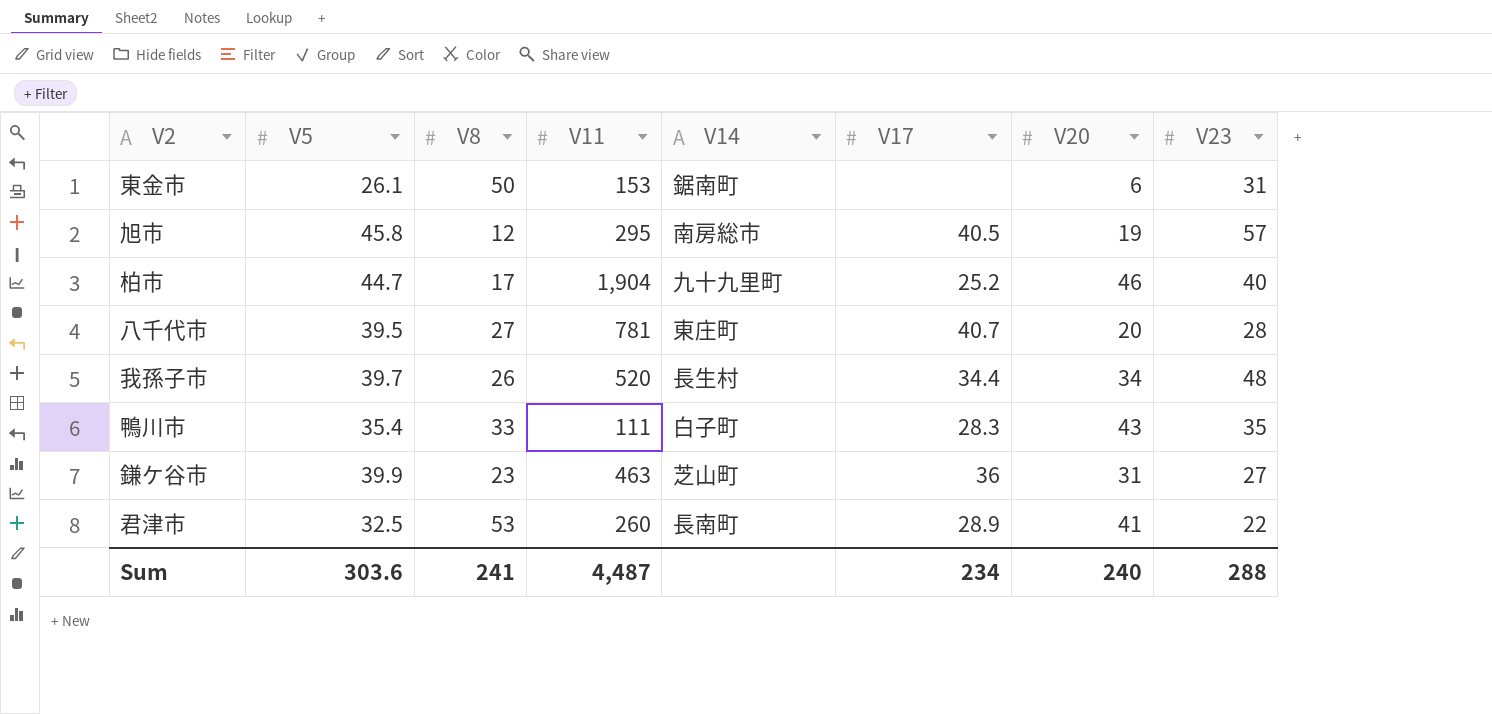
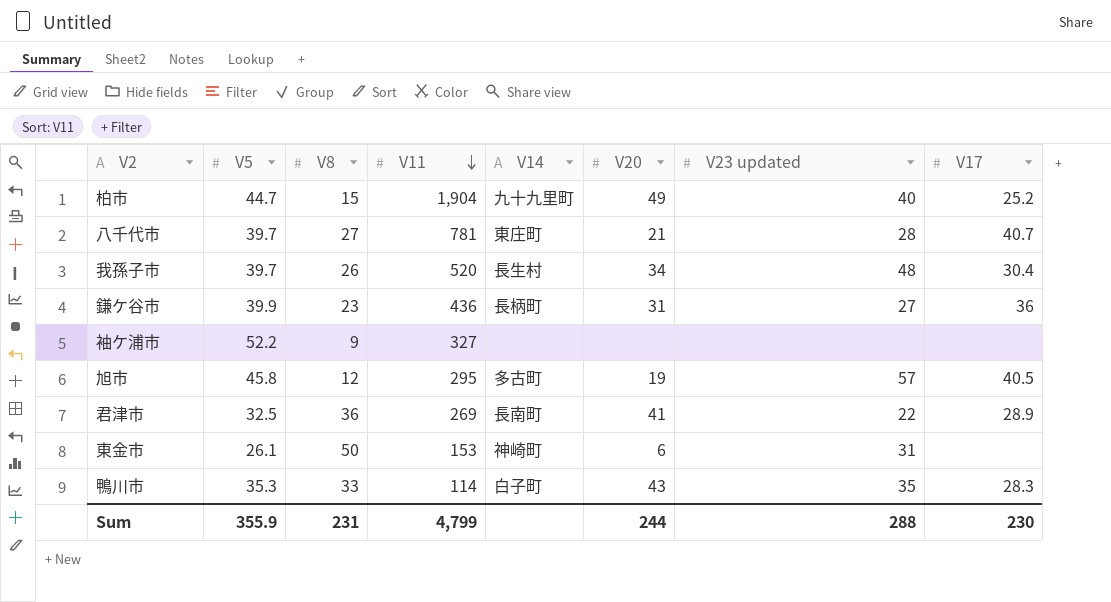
row order: none -> V11 descending
column name: V23 -> V23 updated
column V17 | position: 6 -> 8
柏市 | V8: 17 -> 15
柏市 | V20: 46 -> 49
八千代市 | V5: 39.5 -> 39.7
八千代市 | V20: 20 -> 21
我孫子市 | V17: 34.4 -> 30.4
鎌ケ谷市 | V11: 463 -> 436
鎌ケ谷市 | V14: 芝山町 -> 長柄町
row 袖ケ浦市: none -> 52.2 | 9 | 327 | none | none | none | none
旭市 | V14: 南房総市 -> 多古町
君津市 | V8: 53 -> 36
君津市 | V11: 260 -> 269
東金市 | V14: 鋸南町 -> 神崎町
鴨川市 | V5: 35.4 -> 35.3
鴨川市 | V11: 111 -> 114
Sum | V5: 303.6 -> 355.9
Sum | V8: 241 -> 231
Sum | V11: 4,487 -> 4,799
Sum | V20: 240 -> 244
Sum | V17: 234 -> 230

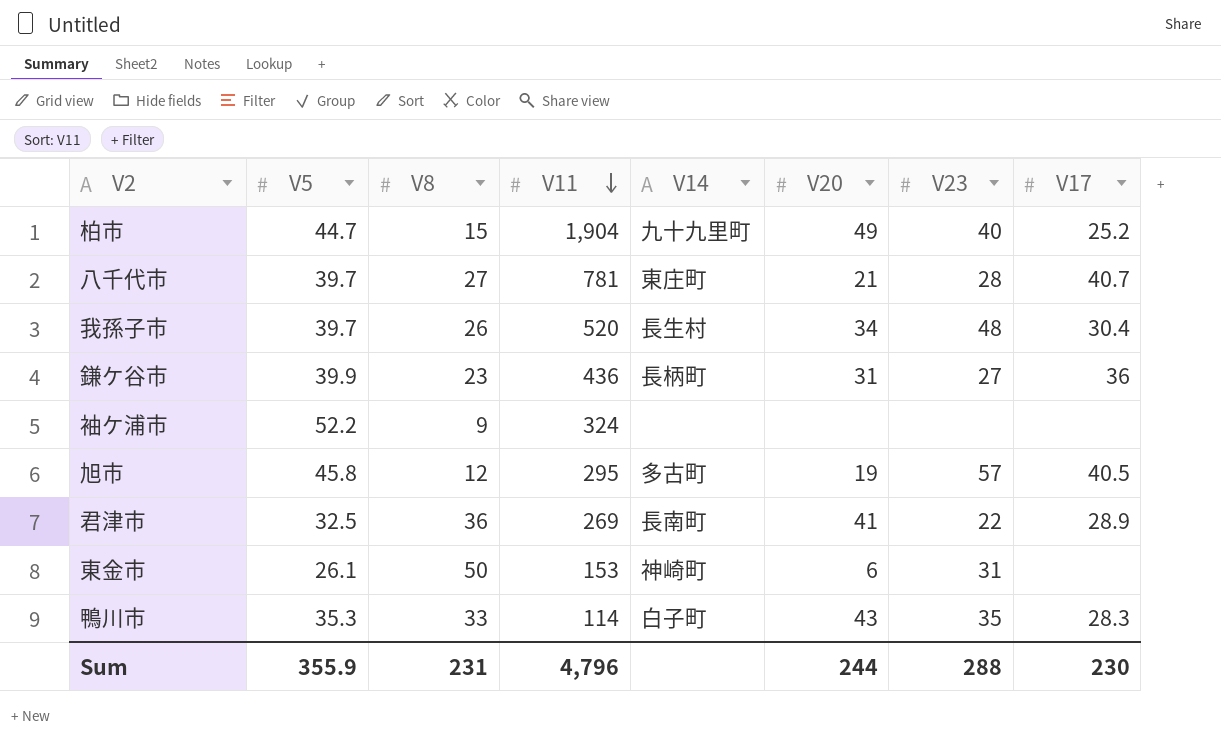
column name: V23 updated -> V23
袖ケ浦市 | V11: 327 -> 324
Sum | V11: 4,799 -> 4,796

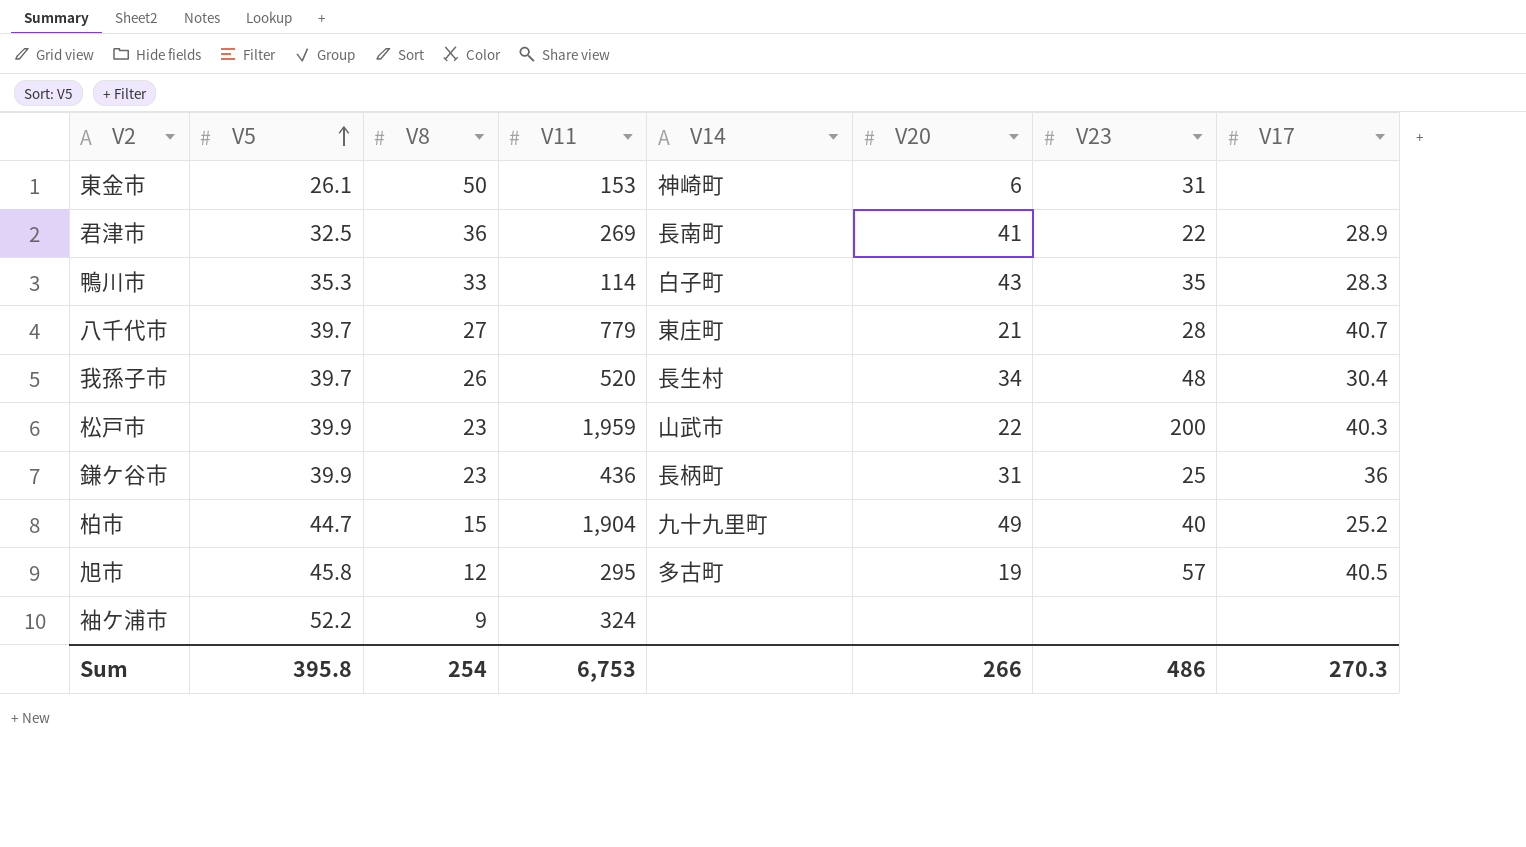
row order: V11 descending -> V5 ascending
八千代市 | V11: 781 -> 779
row 松戸市: none -> 39.9 | 23 | 1,959 | 山武市 | 22 | 200 | 40.3
鎌ケ谷市 | V23: 27 -> 25
Sum | V5: 355.9 -> 395.8
Sum | V8: 231 -> 254
Sum | V11: 4,796 -> 6,753
Sum | V20: 244 -> 266
Sum | V23: 288 -> 486
Sum | V17: 230 -> 270.3

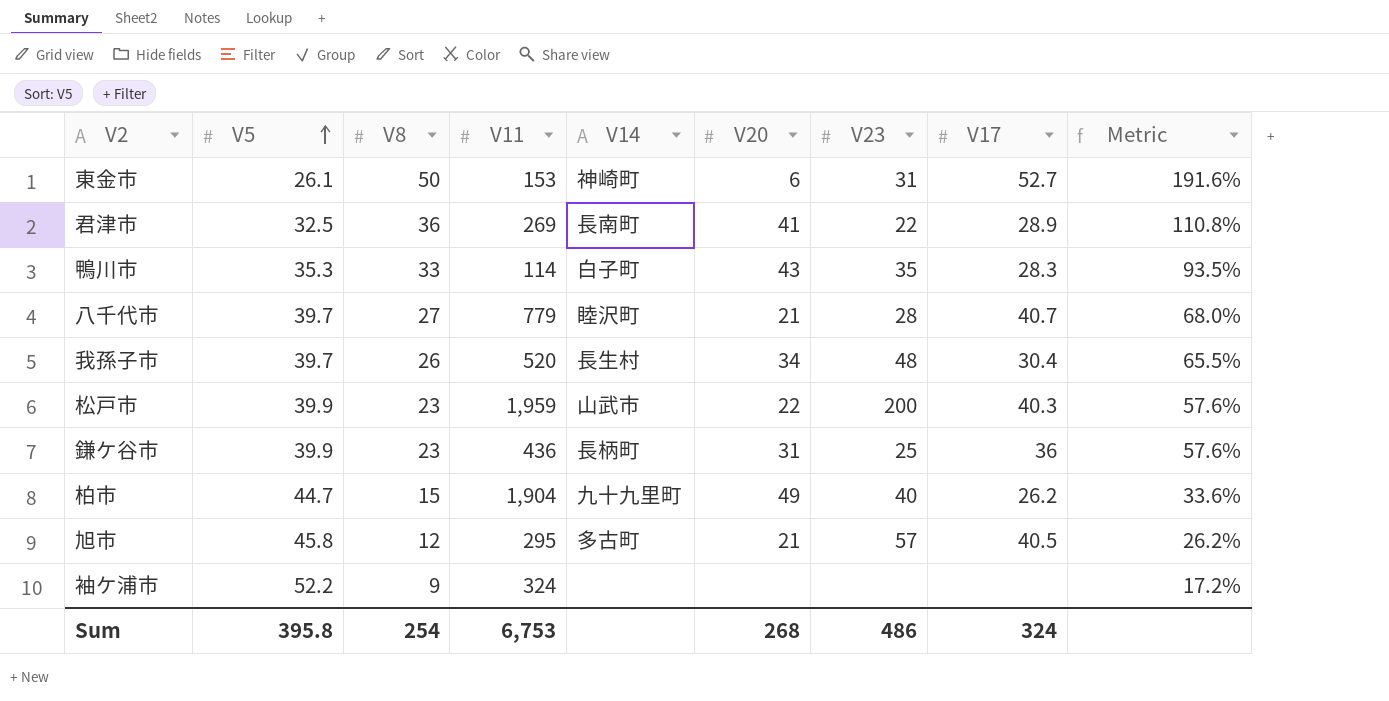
column Metric | formula: none -> [V8] / [V5]
東金市 | V17: none -> 52.7
八千代市 | V14: 東庄町 -> 睦沢町
柏市 | V17: 25.2 -> 26.2
旭市 | V20: 19 -> 21
Sum | V20: 266 -> 268
Sum | V17: 270.3 -> 324

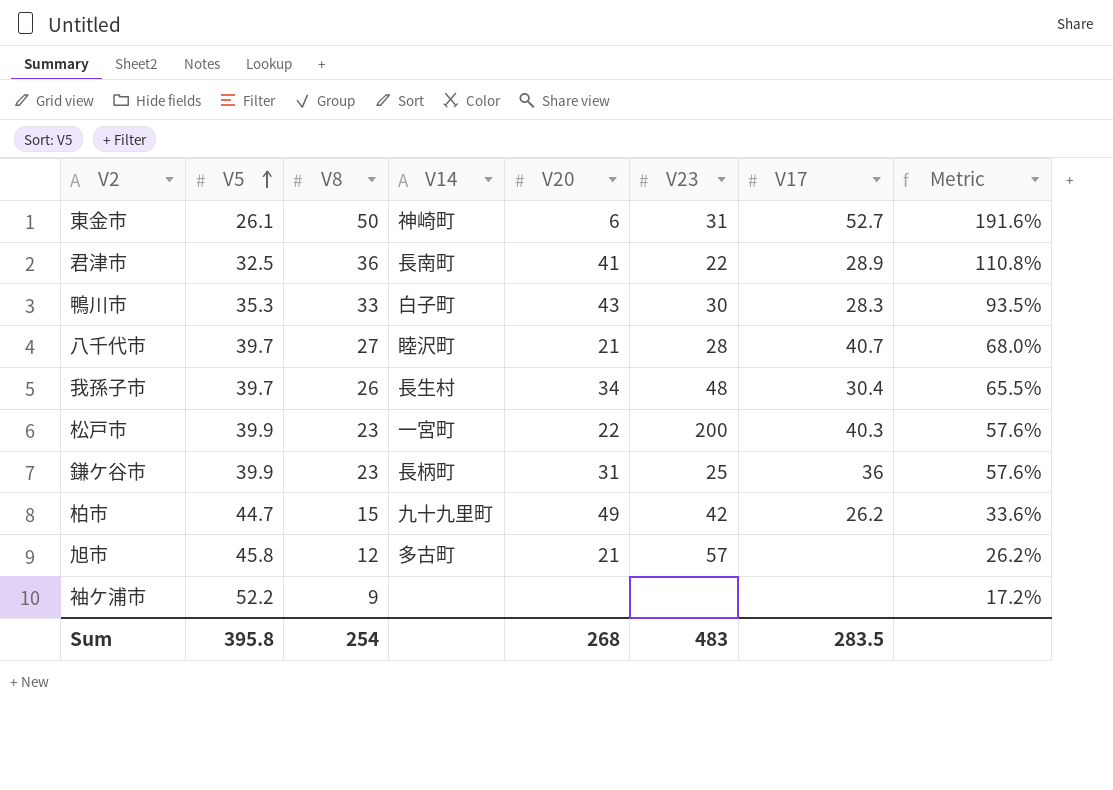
column V11 | position: 4 -> none
鴨川市 | V23: 35 -> 30
松戸市 | V14: 山武市 -> 一宮町
柏市 | V23: 40 -> 42
旭市 | V17: 40.5 -> none
Sum | V23: 486 -> 483
Sum | V17: 324 -> 283.5

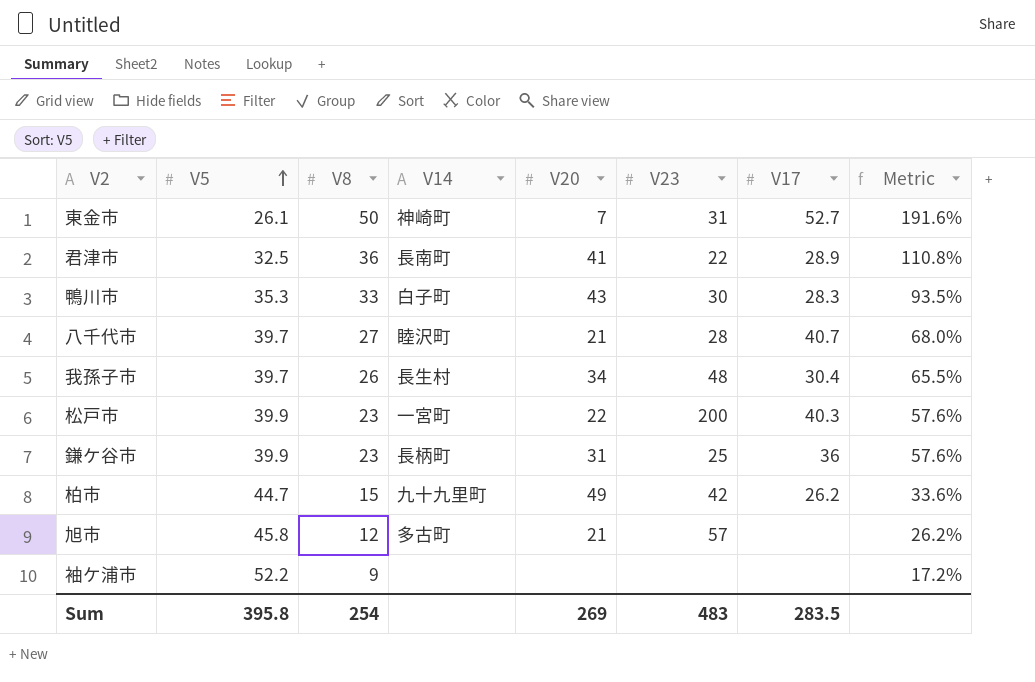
東金市 | V20: 6 -> 7
Sum | V20: 268 -> 269

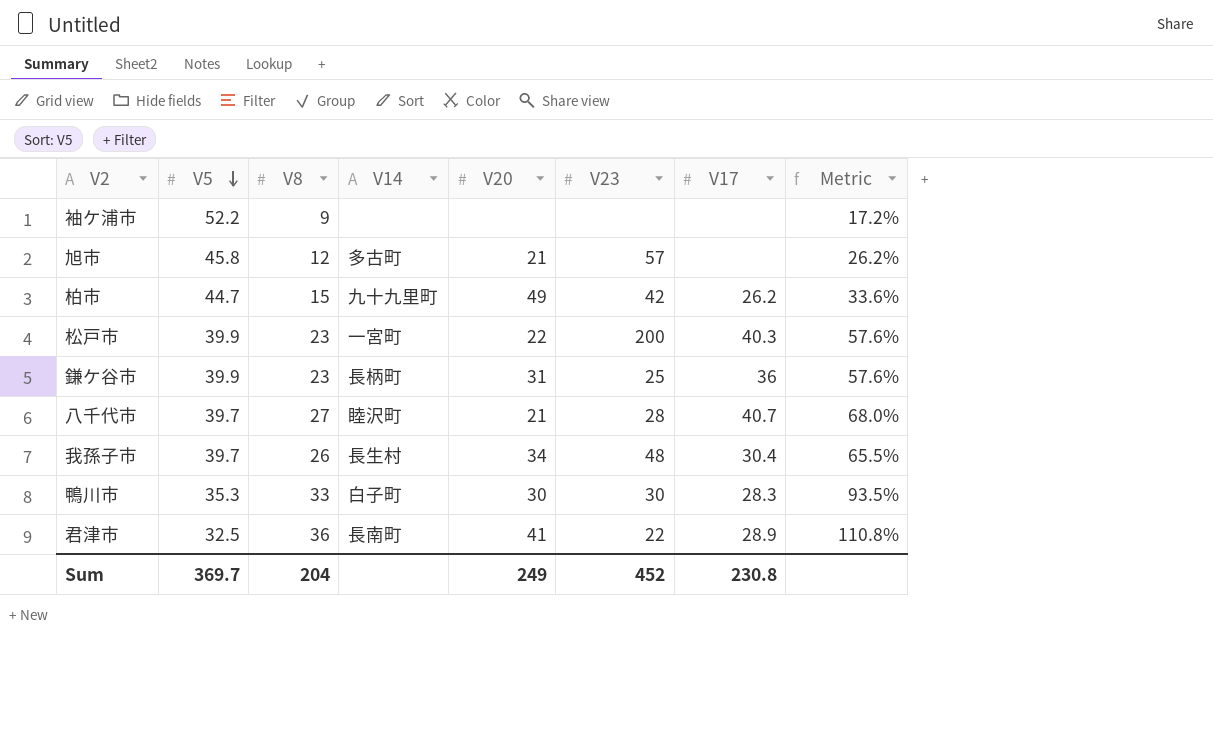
row order: V5 ascending -> V5 descending
row 東金市: 26.1 | 50 | 神崎町 | 7 | 31 | 52.7 | 191.6% -> none
鴨川市 | V20: 43 -> 30
Sum | V5: 395.8 -> 369.7
Sum | V8: 254 -> 204
Sum | V20: 269 -> 249
Sum | V23: 483 -> 452
Sum | V17: 283.5 -> 230.8

